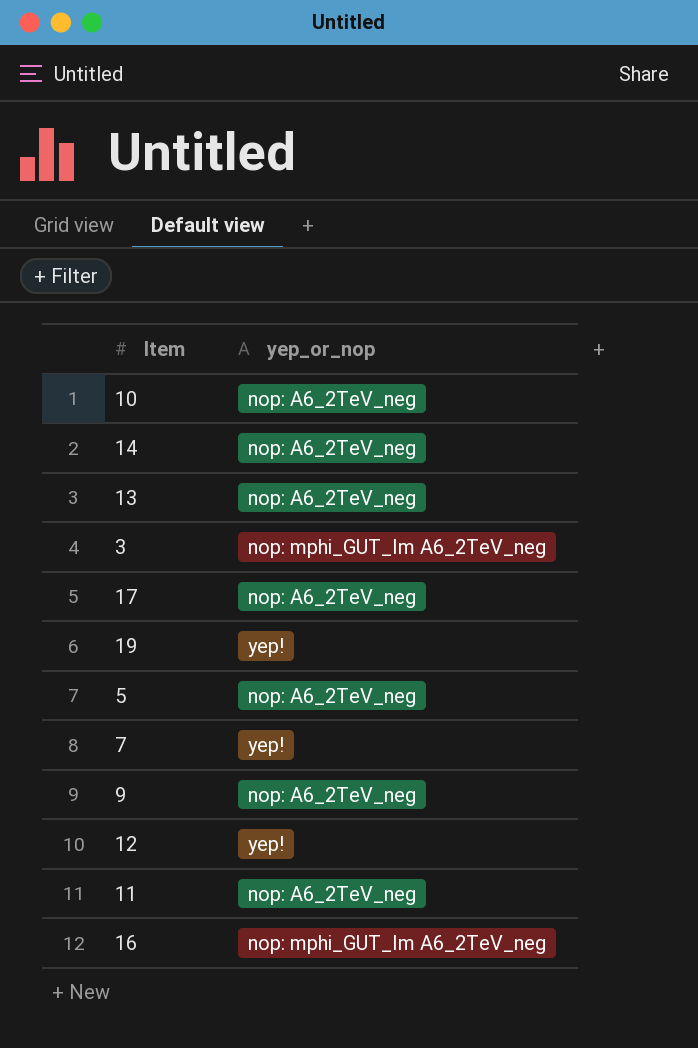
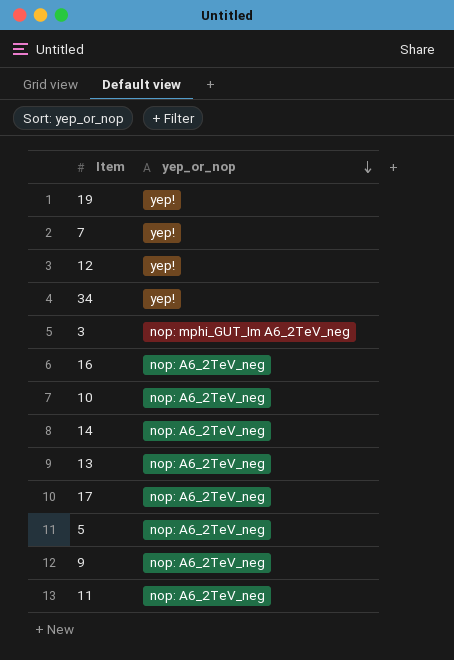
row order: none -> yep_or_nop descending
row 34: none -> yep!
16 | yep_or_nop: nop: mphi_GUT_Im A6_2TeV_neg -> nop: A6_2TeV_neg

